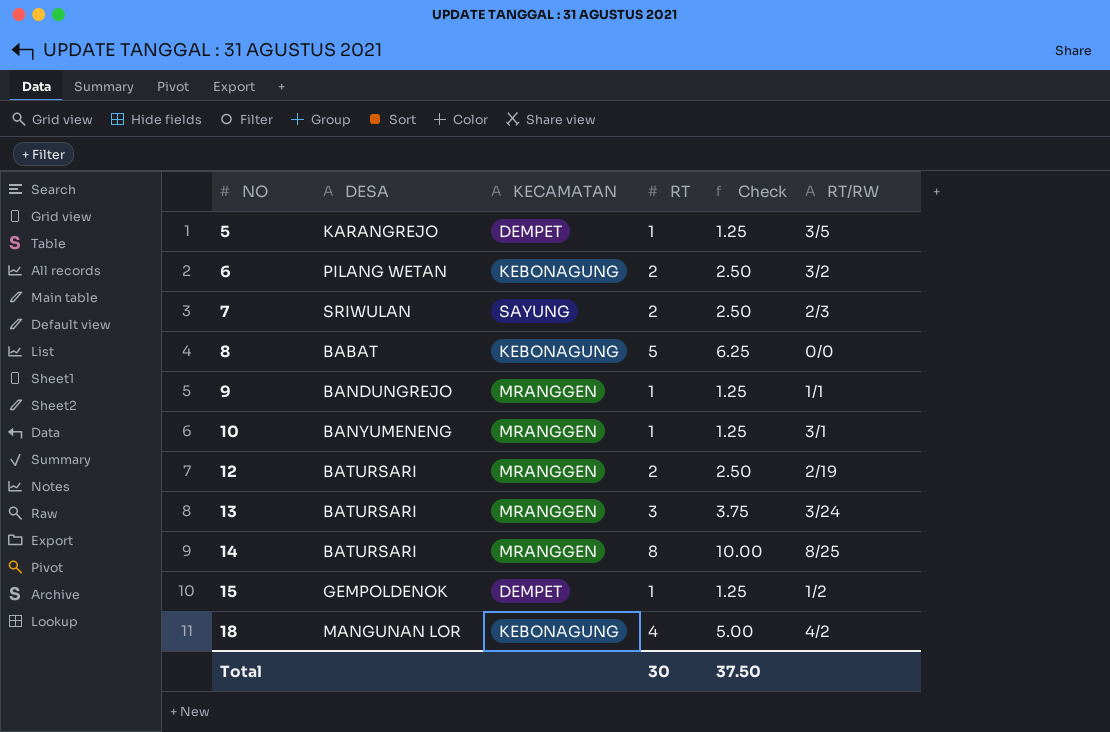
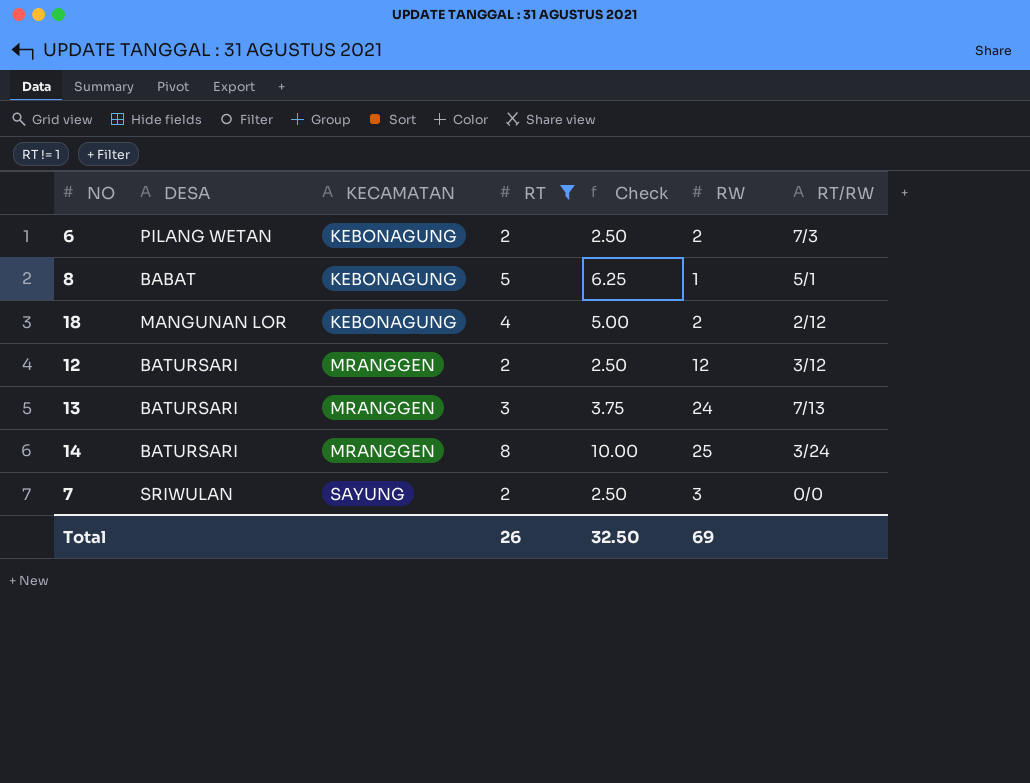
filter: none -> RT != 1
row order: NO ascending -> KECAMATAN ascending
column RW | position: none -> 6
6 | RT/RW: 3/2 -> 7/3
8 | RT/RW: 0/0 -> 5/1
18 | RT/RW: 4/2 -> 2/12
12 | RT/RW: 2/19 -> 3/12
13 | RT/RW: 3/24 -> 7/13
14 | RT/RW: 8/25 -> 3/24
7 | RT/RW: 2/3 -> 0/0
Total | RT: 30 -> 26
Total | Check: 37.50 -> 32.50

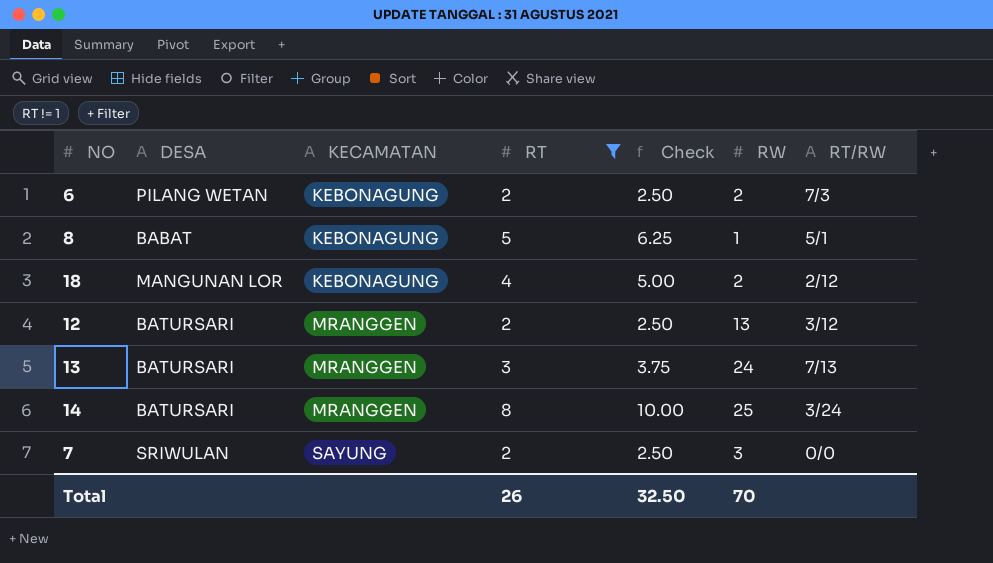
12 | RW: 12 -> 13
Total | RW: 69 -> 70

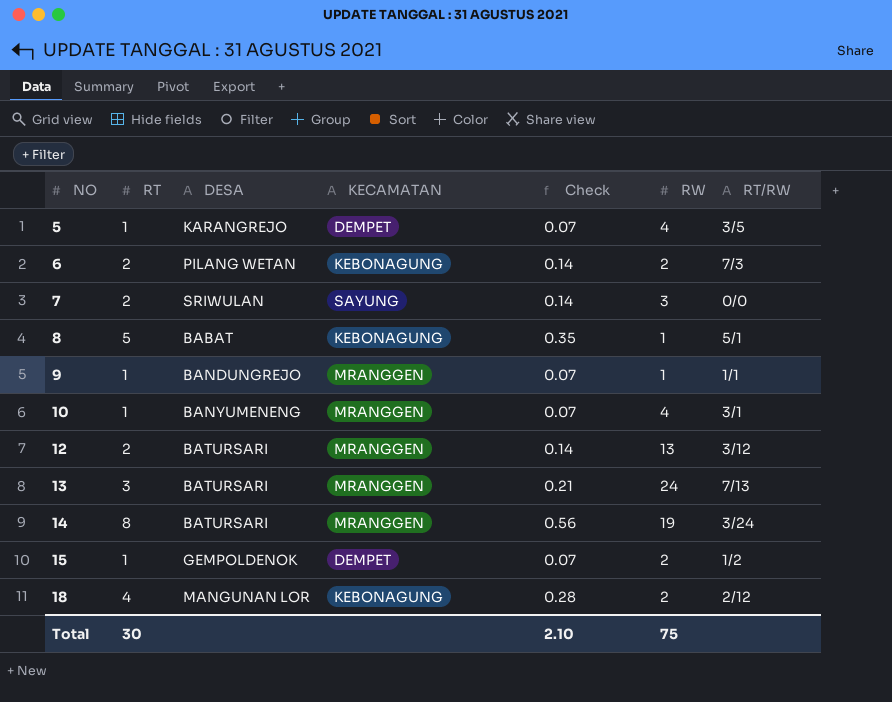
filter: RT != 1 -> none
row order: KECAMATAN ascending -> NO ascending
column RT | position: 4 -> 2
column Check | formula: [RT] * 1.25 -> [RT] * 0.07
14 | RW: 25 -> 19
Total | RT: 26 -> 30
Total | Check: 32.50 -> 2.10
Total | RW: 70 -> 75

